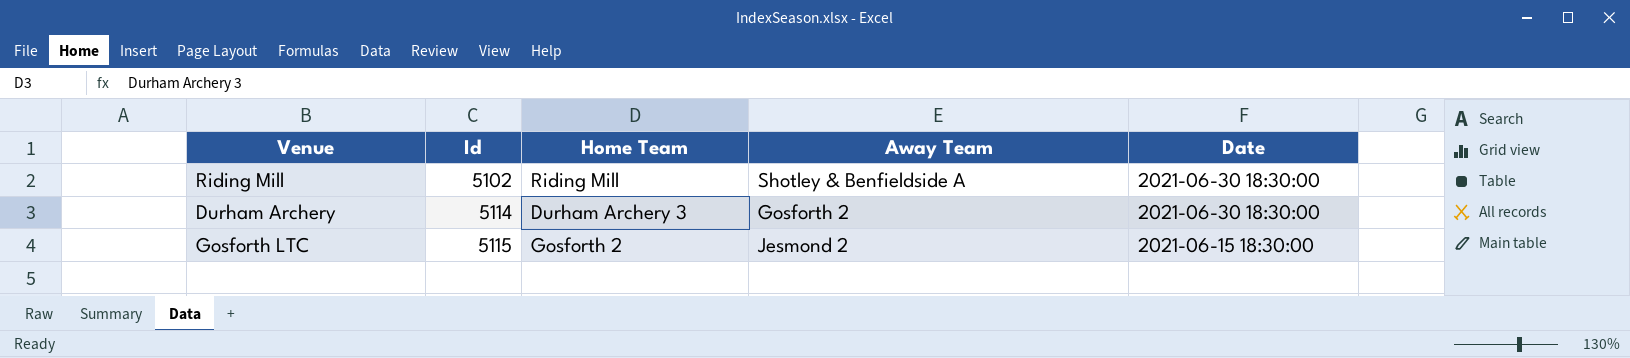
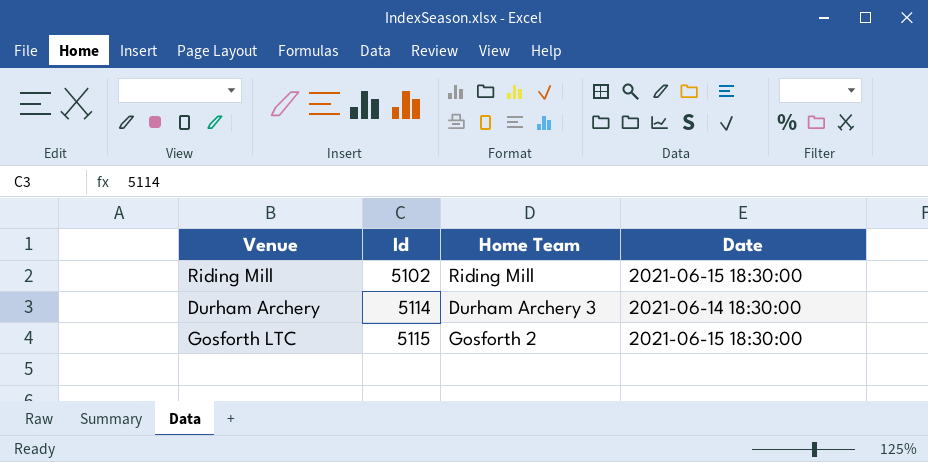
column Away Team | position: 4 -> none
Riding Mill | Date: 2021-06-30 18:30:00 -> 2021-06-15 18:30:00
Durham Archery | Date: 2021-06-30 18:30:00 -> 2021-06-14 18:30:00

